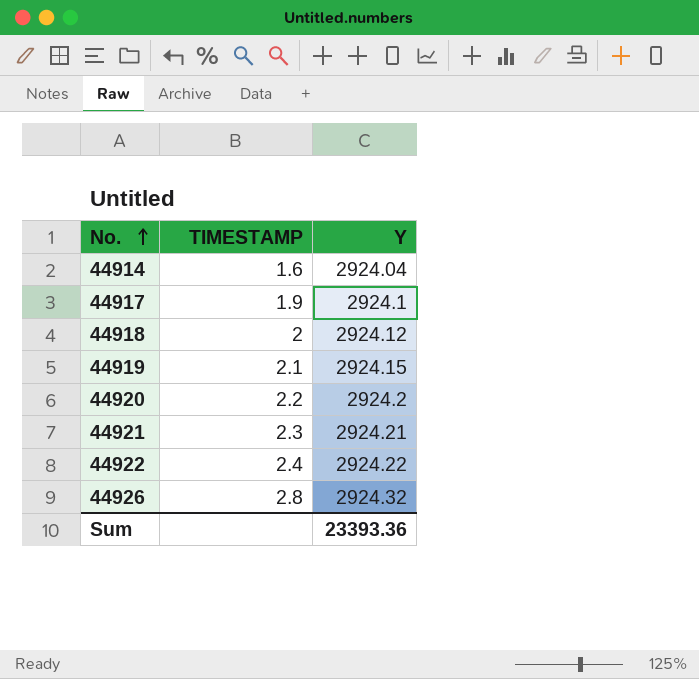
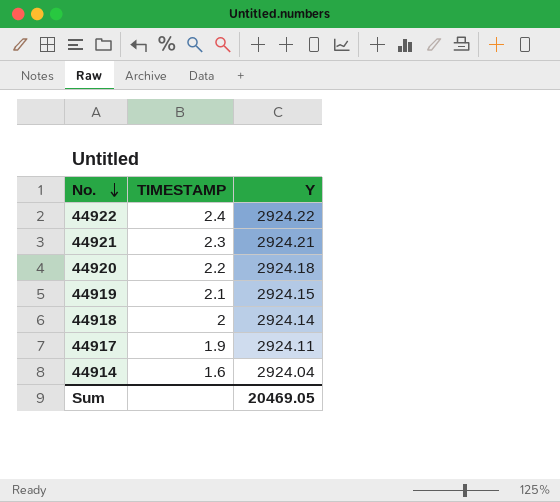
row order: No. ascending -> No. descending
row 44926: 2.8 | 2924.32 -> none
44920 | Y: 2924.2 -> 2924.18
44918 | Y: 2924.12 -> 2924.14
44917 | Y: 2924.1 -> 2924.11
Sum | Y: 23393.36 -> 20469.05

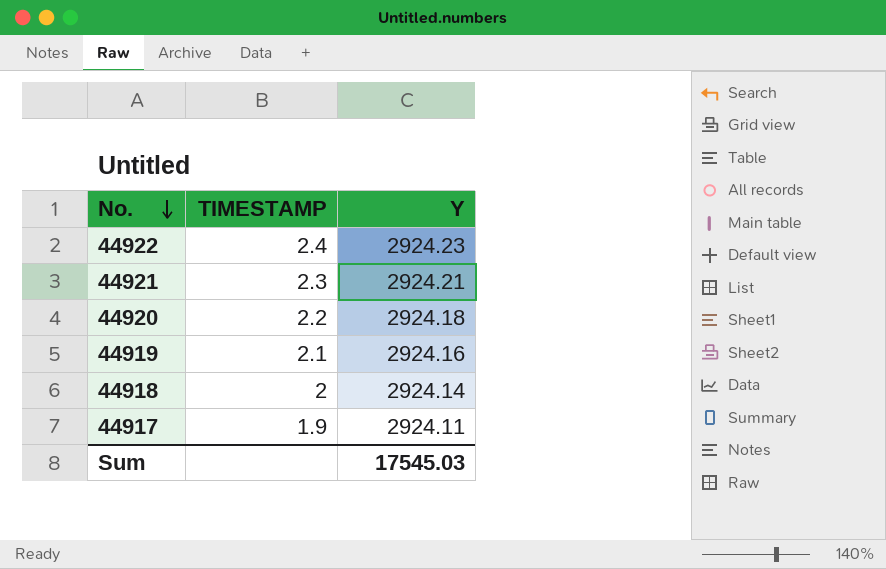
row 44914: 1.6 | 2924.04 -> none
44922 | Y: 2924.22 -> 2924.23
44919 | Y: 2924.15 -> 2924.16
Sum | Y: 20469.05 -> 17545.03

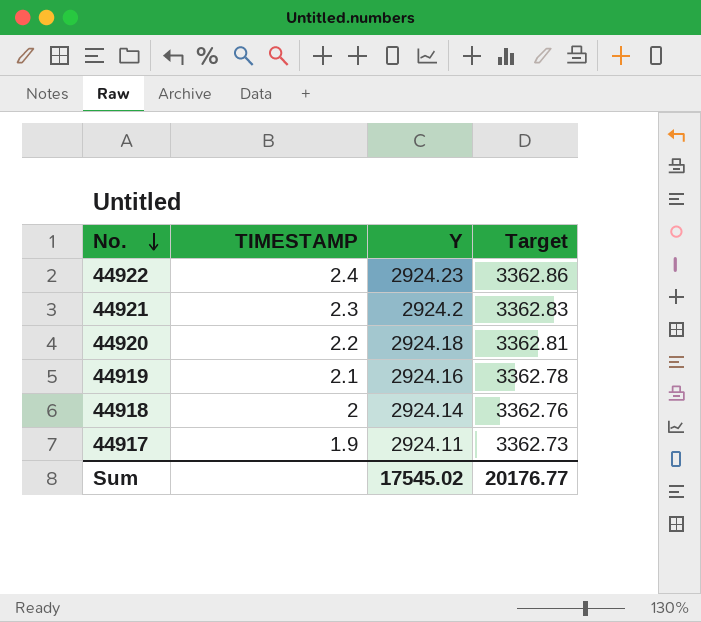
column Target | formula: none -> [Y] * 1.15
44921 | Y: 2924.21 -> 2924.2
Sum | Y: 17545.03 -> 17545.02

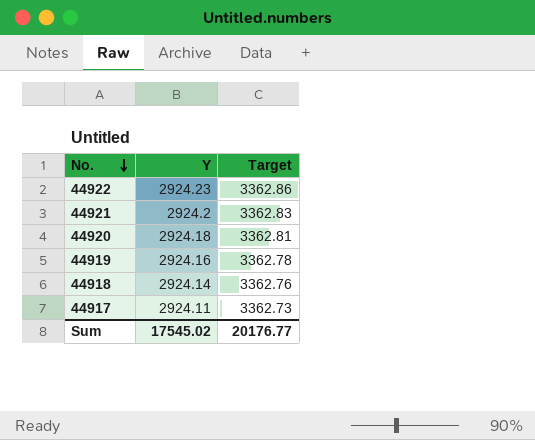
column TIMESTAMP | position: 2 -> none

